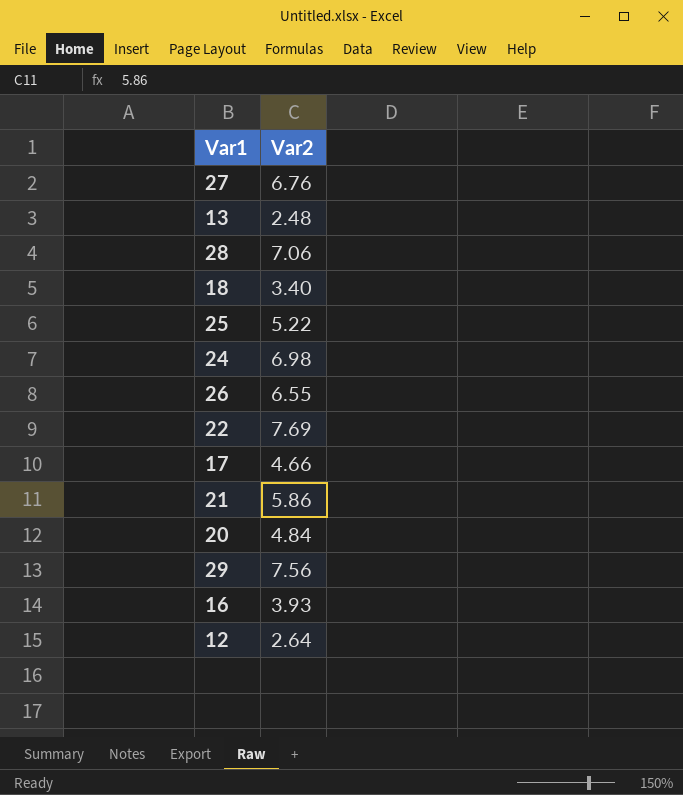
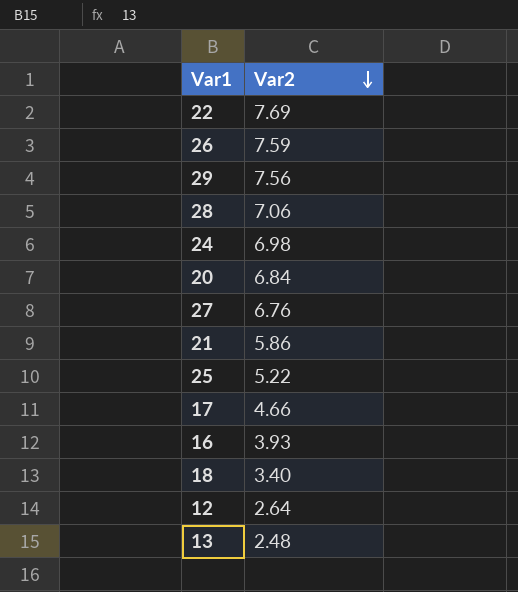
row order: none -> Var2 descending
26 | Var2: 6.55 -> 7.59
20 | Var2: 4.84 -> 6.84

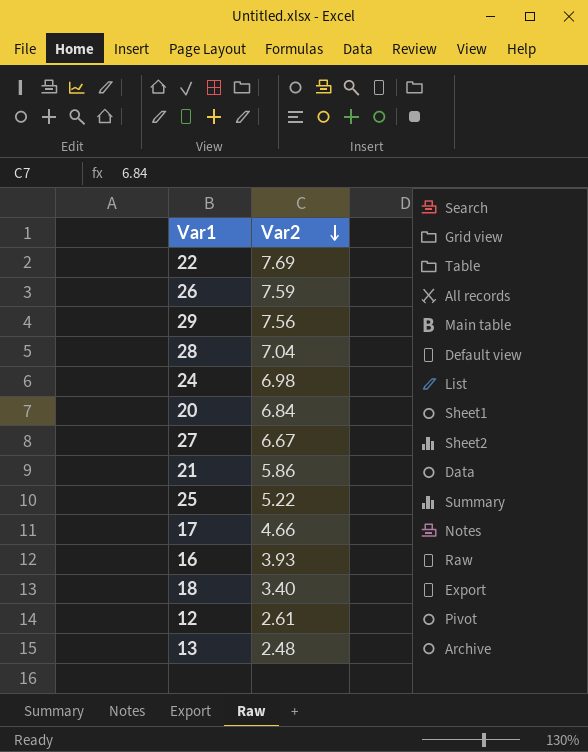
28 | Var2: 7.06 -> 7.04
27 | Var2: 6.76 -> 6.67
12 | Var2: 2.64 -> 2.61

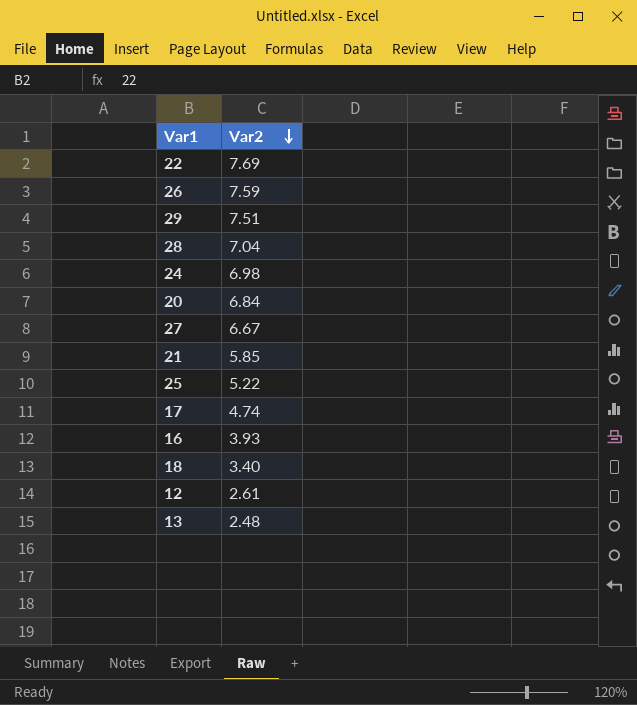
29 | Var2: 7.56 -> 7.51
21 | Var2: 5.86 -> 5.85
17 | Var2: 4.66 -> 4.74

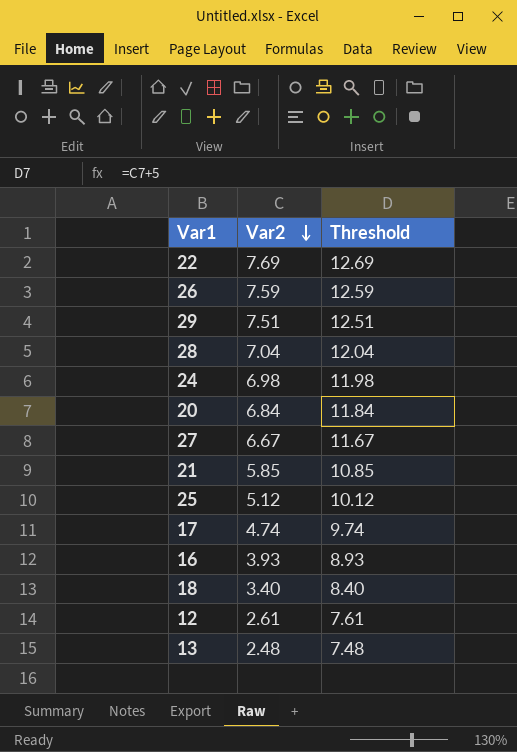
column Threshold | formula: none -> [Var2] + 5
25 | Var2: 5.22 -> 5.12

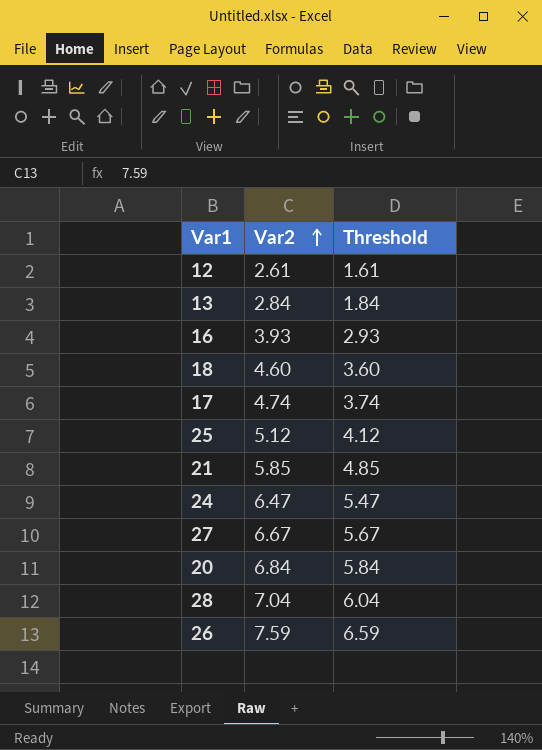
row order: Var2 descending -> Var2 ascending
column Threshold | formula: [Var2] + 5 -> [Var2] - 1
row 22: 7.69 | 12.69 -> none
row 29: 7.51 | 12.51 -> none
13 | Var2: 2.48 -> 2.84
18 | Var2: 3.40 -> 4.60
24 | Var2: 6.98 -> 6.47

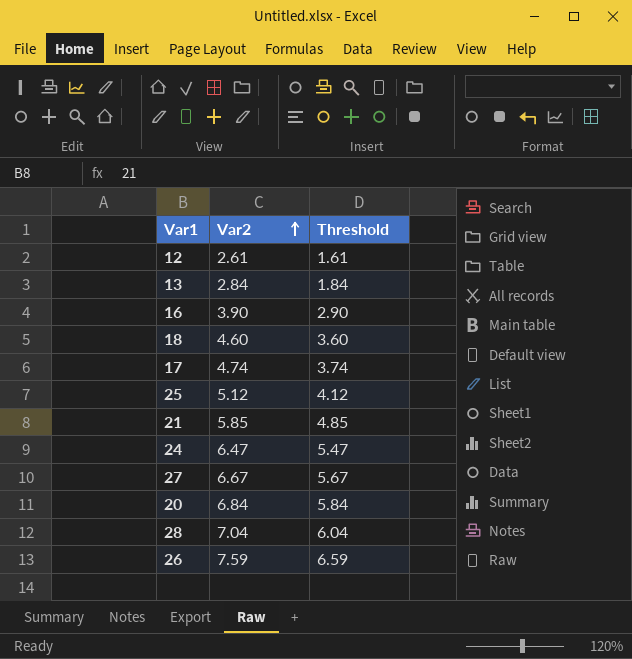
16 | Var2: 3.93 -> 3.90
16 | Threshold: 2.93 -> 2.90

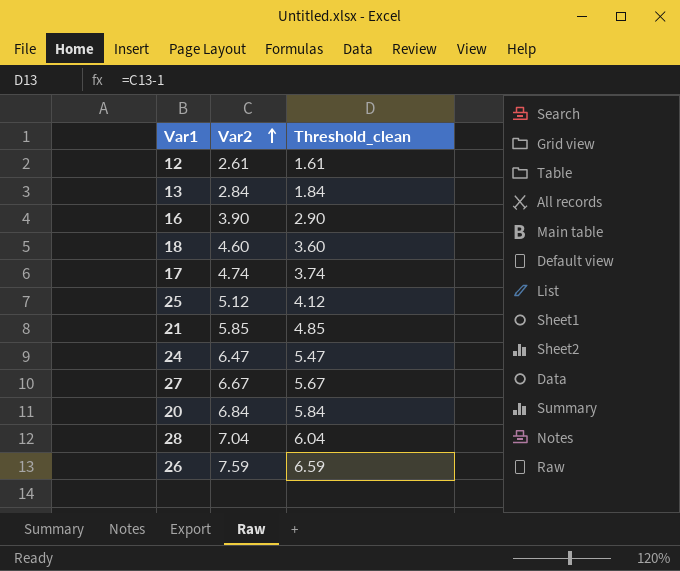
column name: Threshold -> Threshold_clean

